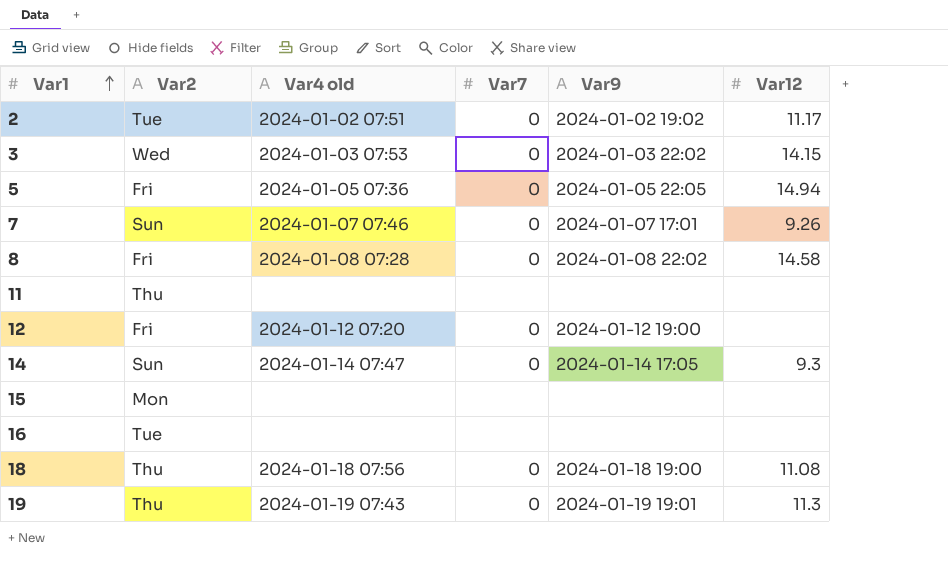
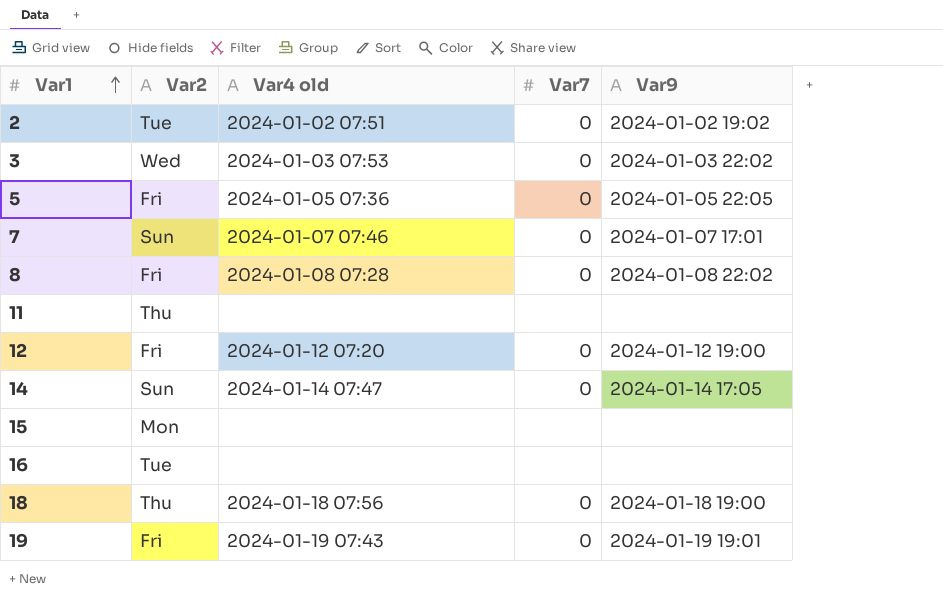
column Var12 | position: 6 -> none
19 | Var2: Thu -> Fri

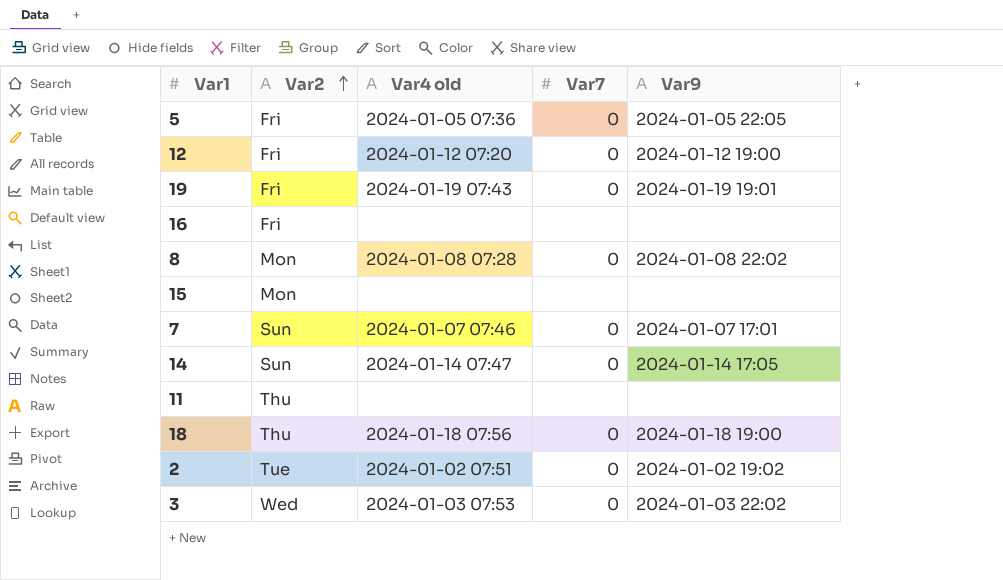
row order: Var1 ascending -> Var2 ascending
16 | Var2: Tue -> Fri
8 | Var2: Fri -> Mon

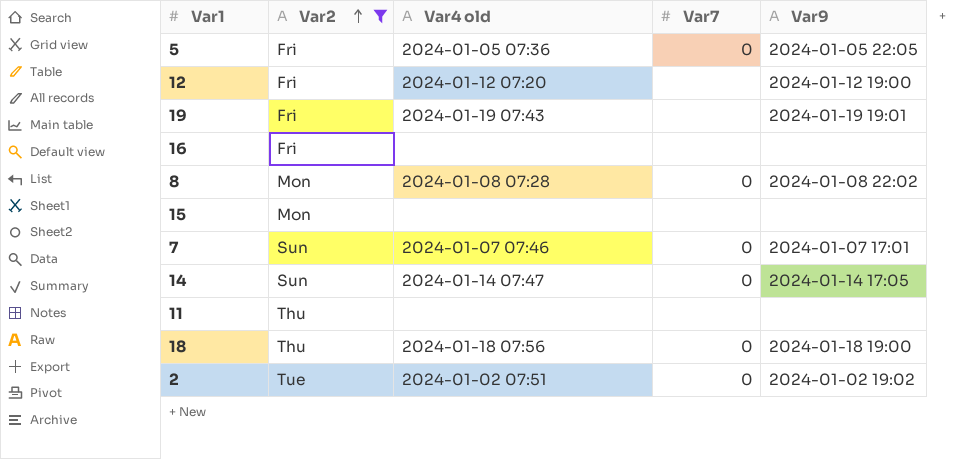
filter: none -> Var2 != Wed
12 | Var7: 0 -> none
19 | Var7: 0 -> none

